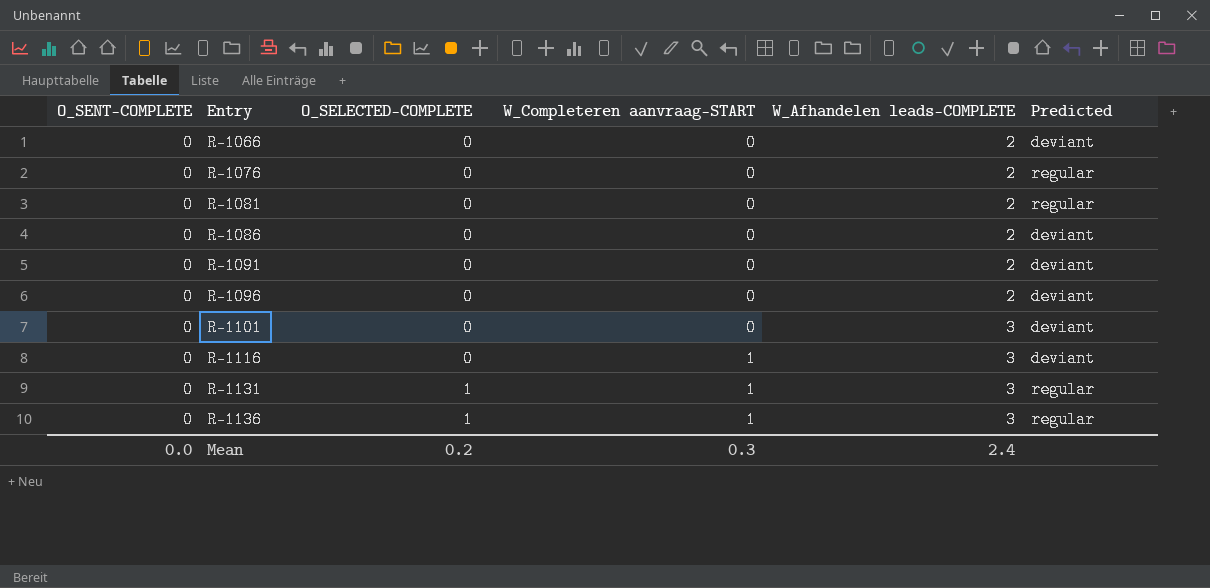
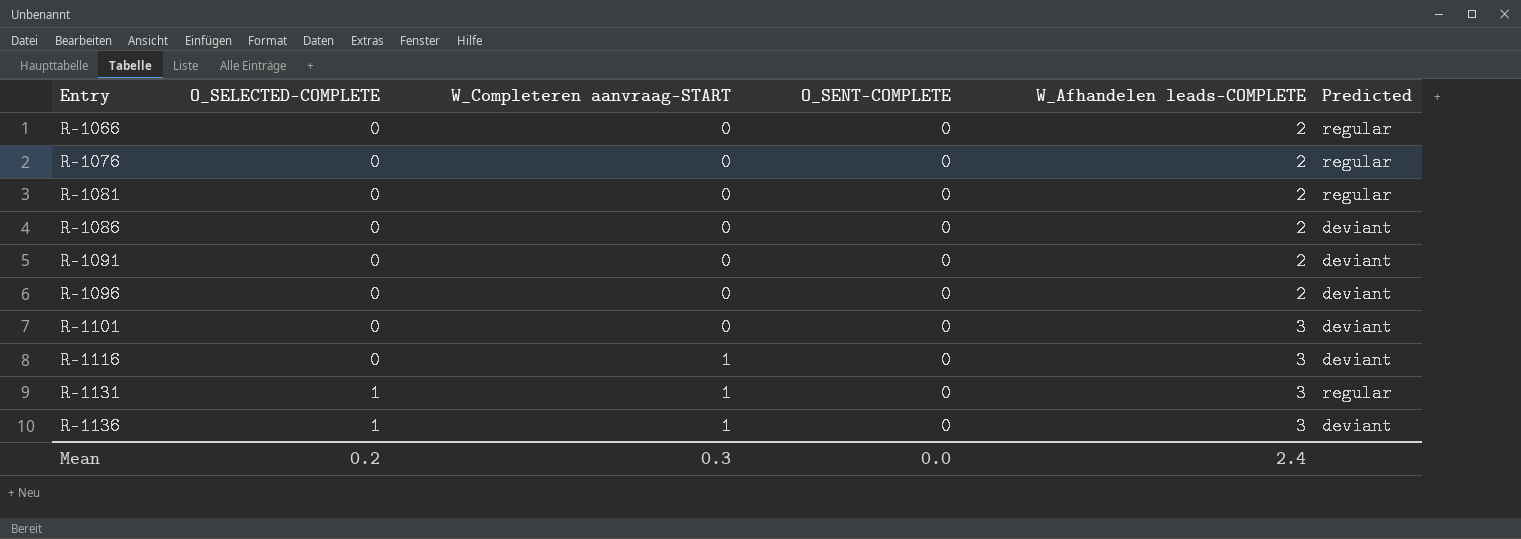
column O_SENT-COMPLETE | position: 1 -> 4
R-1066 | Predicted: deviant -> regular
R-1136 | Predicted: regular -> deviant

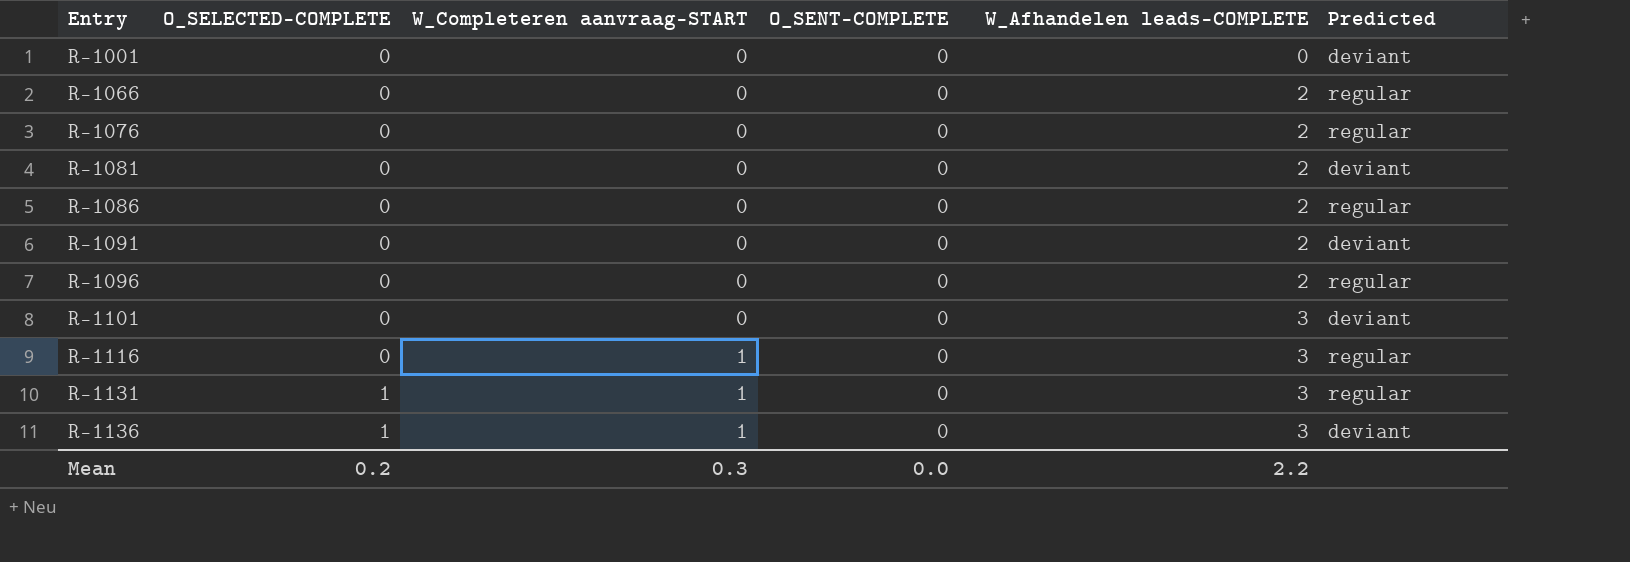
row R-1001: none -> 0 | 0 | 0 | 0 | deviant
R-1081 | Predicted: regular -> deviant
R-1086 | Predicted: deviant -> regular
R-1096 | Predicted: deviant -> regular
R-1116 | Predicted: deviant -> regular
Mean | W_Afhandelen leads-COMPLETE: 2.4 -> 2.2

